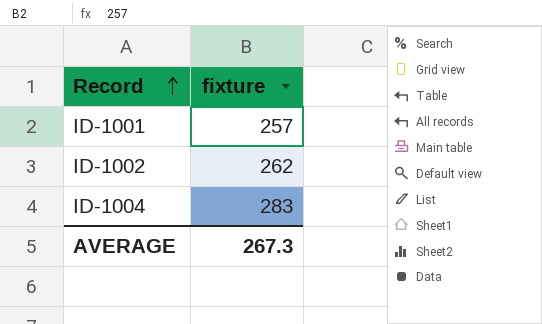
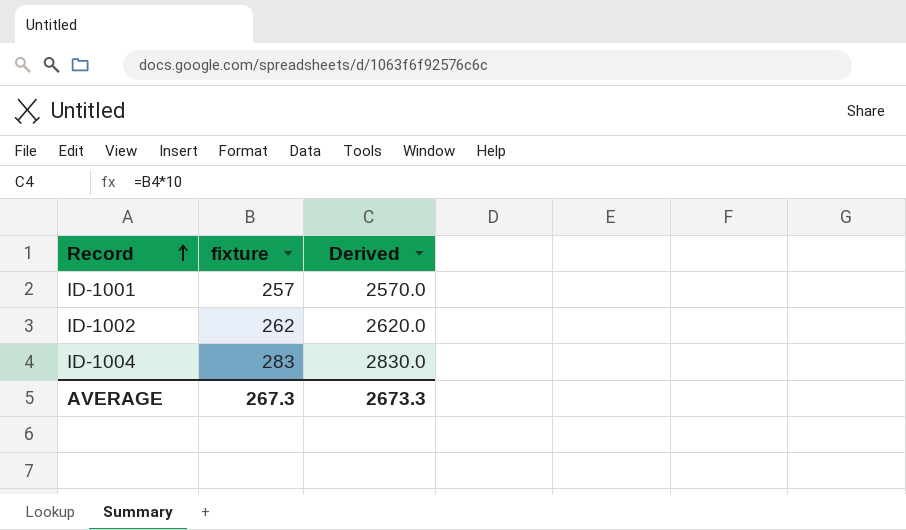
column Derived | formula: none -> [fixture] * 10

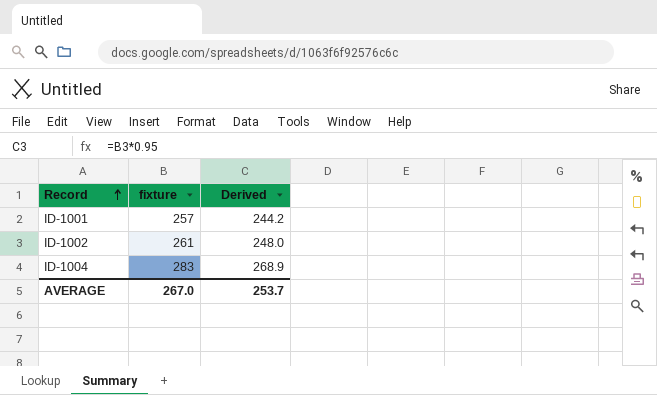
column Derived | formula: [fixture] * 10 -> [fixture] * 0.95
ID-1002 | fixture: 262 -> 261
AVERAGE | fixture: 267.3 -> 267.0
AVERAGE | Derived: 2673.3 -> 253.7

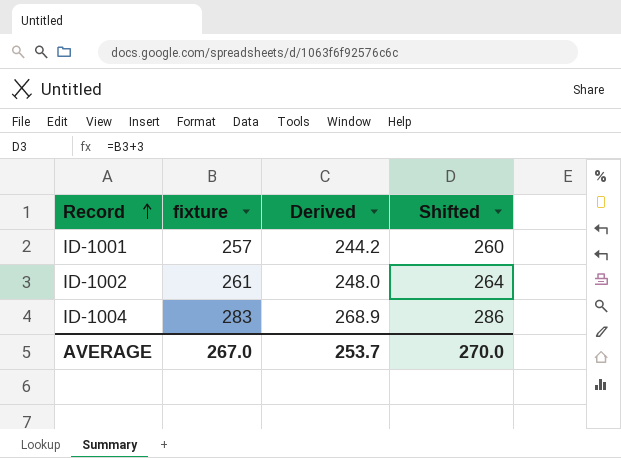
column Shifted | formula: none -> [fixture] + 3

